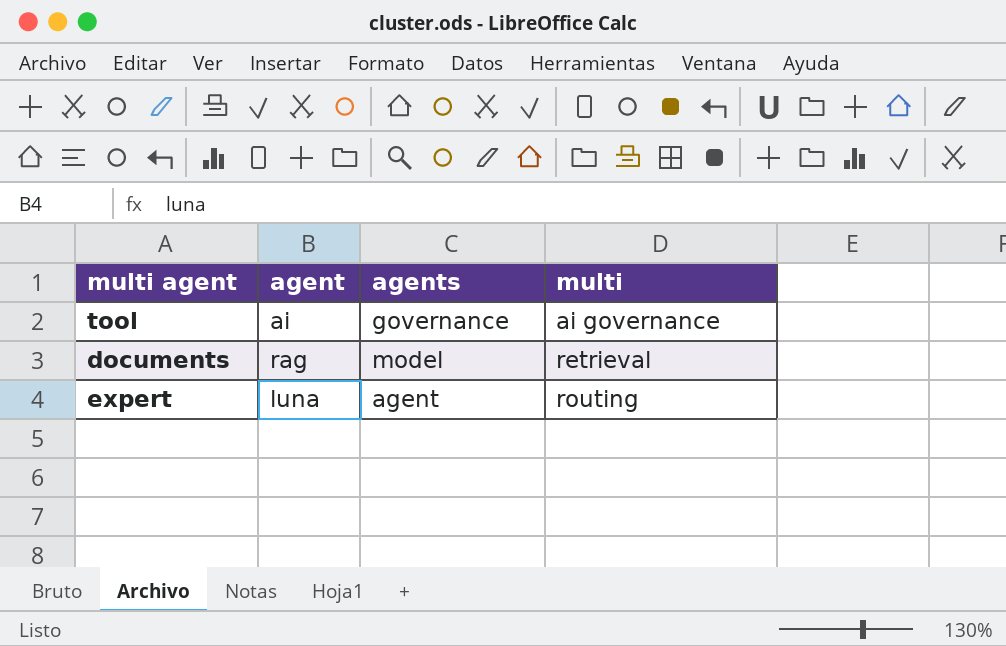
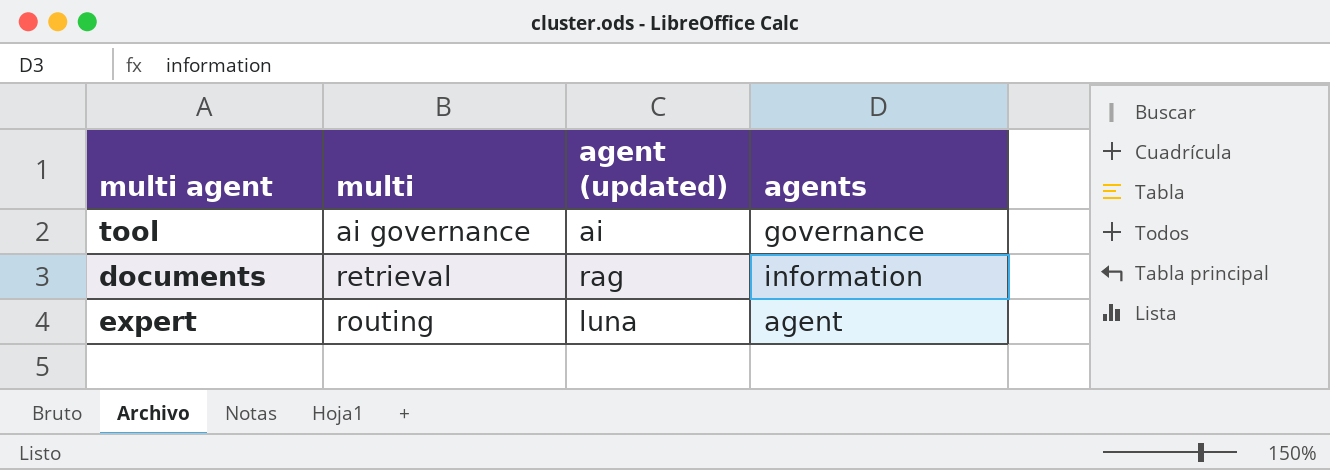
column multi | position: 4 -> 2
column name: agent -> agent (updated)
documents | agents: model -> information

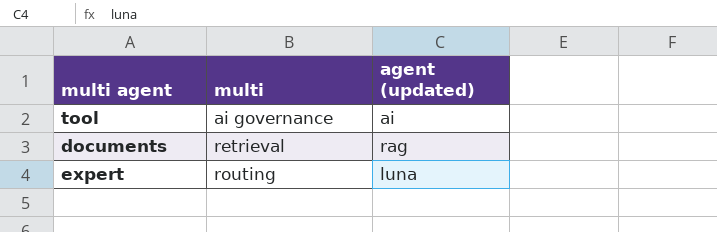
column agents | position: 4 -> none

